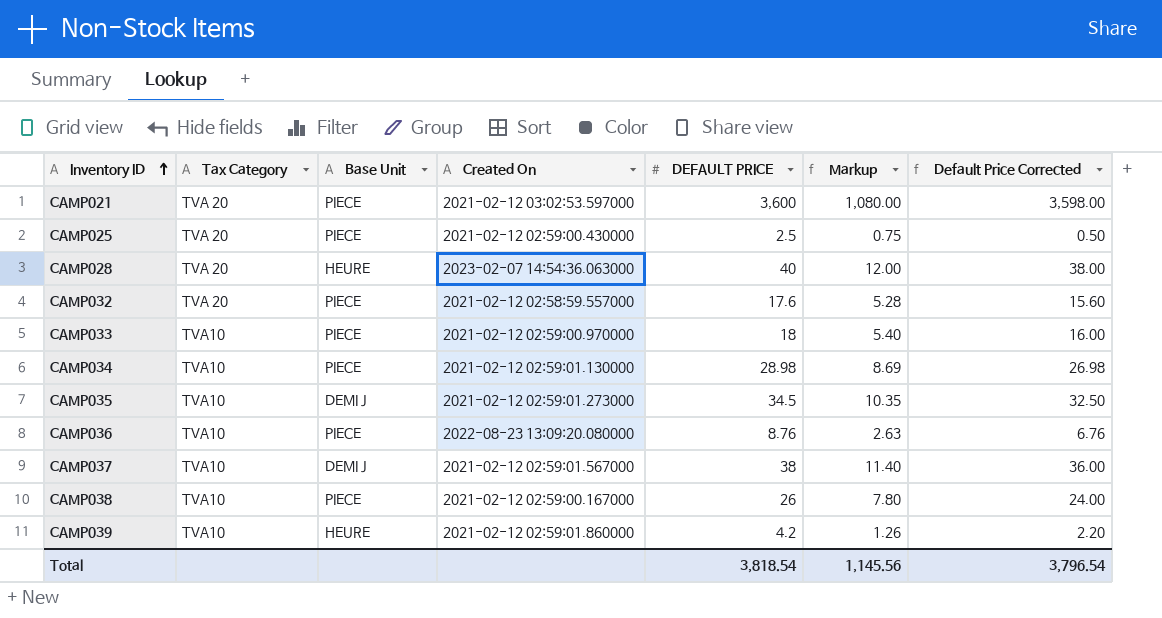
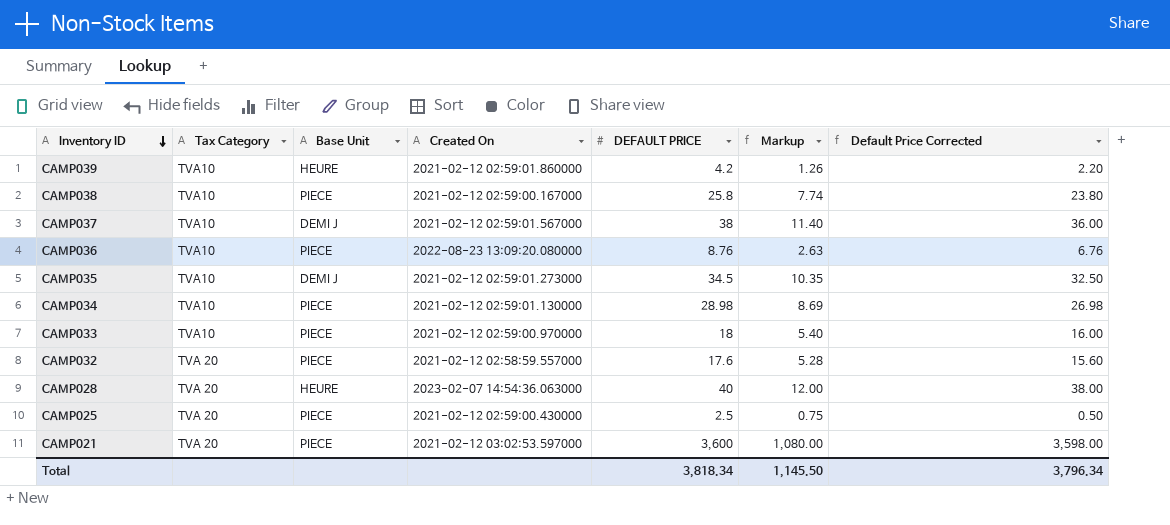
row order: Inventory ID ascending -> Inventory ID descending
CAMP038 | DEFAULT PRICE: 26 -> 25.8
CAMP038 | Markup: 7.80 -> 7.74
CAMP038 | Default Price Corrected: 24.00 -> 23.80
Total | DEFAULT PRICE: 3,818.54 -> 3,818.34
Total | Markup: 1,145.56 -> 1,145.50
Total | Default Price Corrected: 3,796.54 -> 3,796.34

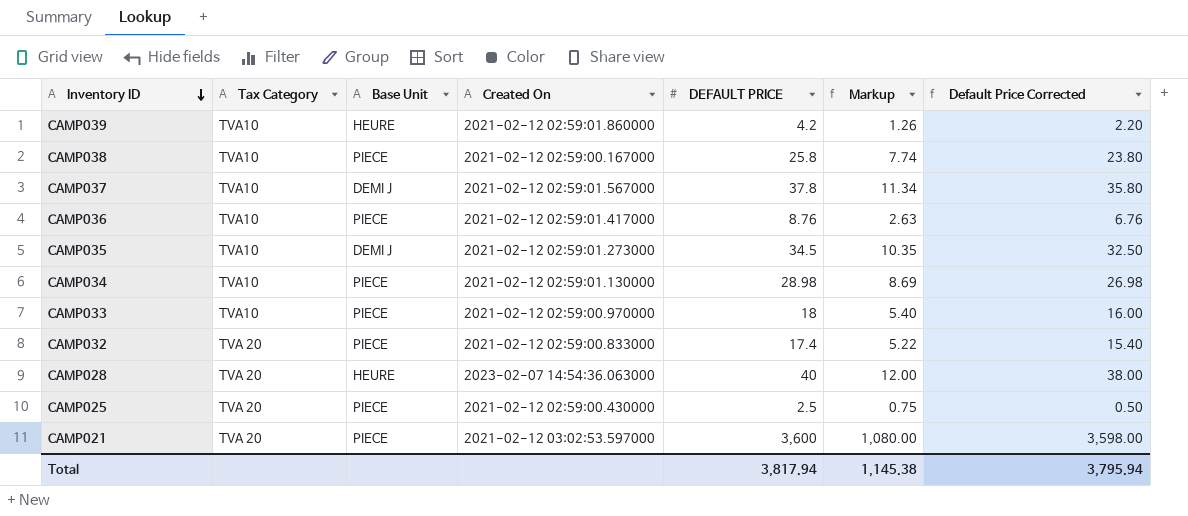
CAMP037 | DEFAULT PRICE: 38 -> 37.8
CAMP037 | Markup: 11.40 -> 11.34
CAMP037 | Default Price Corrected: 36.00 -> 35.80
CAMP036 | Created On: 2022-08-23 13:09:20.080000 -> 2021-02-12 02:59:01.417000
CAMP032 | Created On: 2021-02-12 02:58:59.557000 -> 2021-02-12 02:59:00.833000
CAMP032 | DEFAULT PRICE: 17.6 -> 17.4
CAMP032 | Markup: 5.28 -> 5.22
CAMP032 | Default Price Corrected: 15.60 -> 15.40
Total | DEFAULT PRICE: 3,818.34 -> 3,817.94
Total | Markup: 1,145.50 -> 1,145.38
Total | Default Price Corrected: 3,796.34 -> 3,795.94

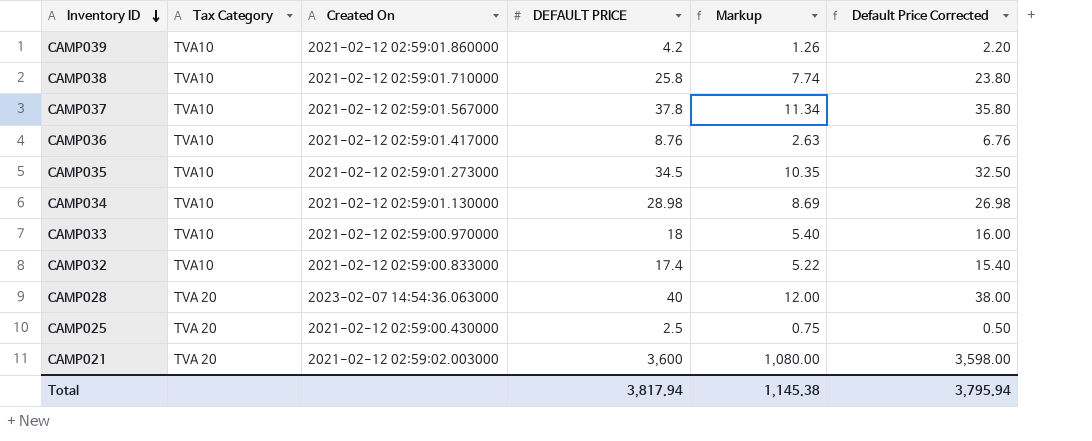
column Base Unit | position: 3 -> none
CAMP038 | Created On: 2021-02-12 02:59:00.167000 -> 2021-02-12 02:59:01.710000
CAMP032 | Tax Category: TVA 20 -> TVA10
CAMP021 | Created On: 2021-02-12 03:02:53.597000 -> 2021-02-12 02:59:02.003000

